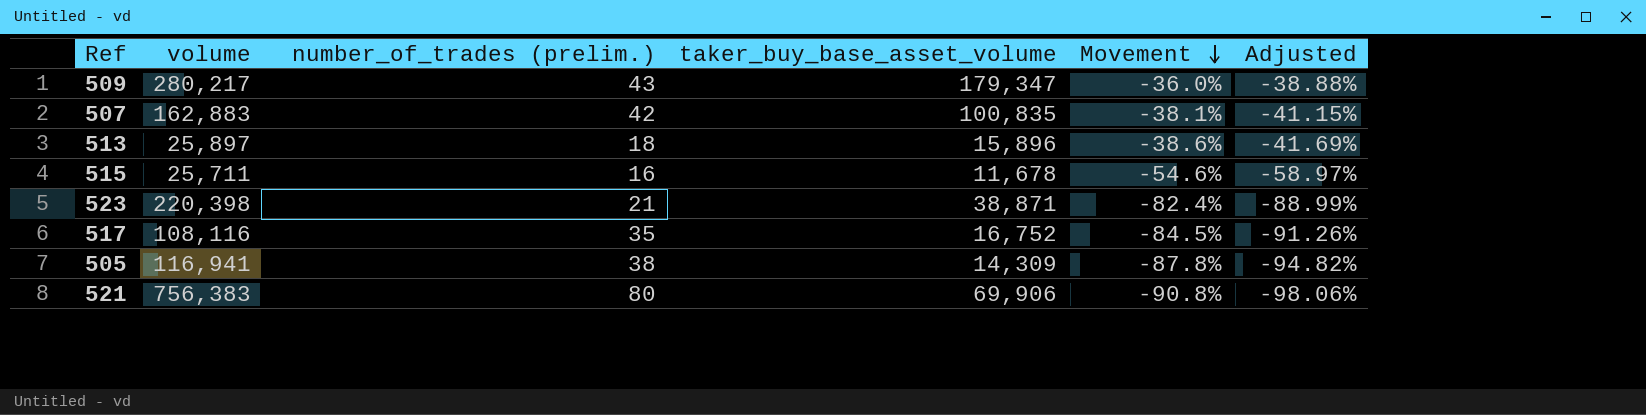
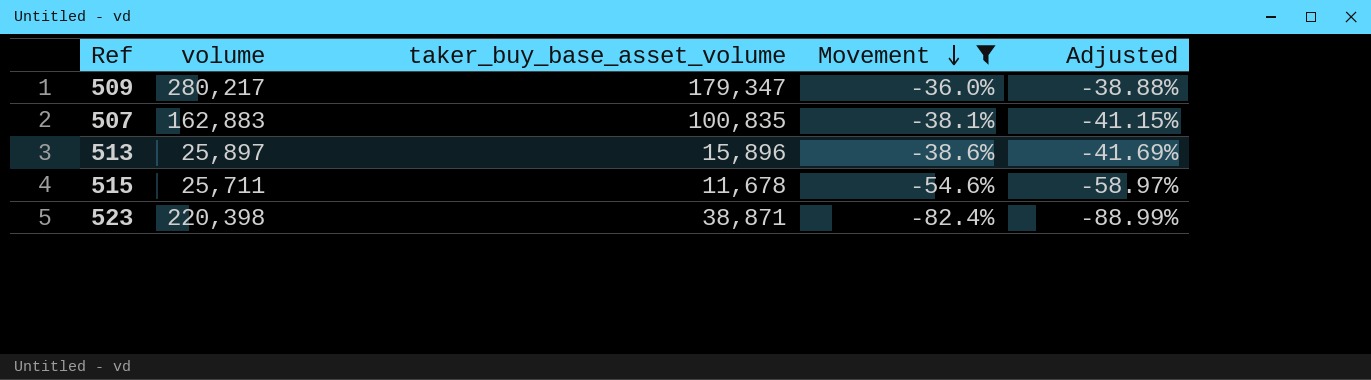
filter: none -> Movement >= -82.4%
column number_of_trades (prelim.) | position: 3 -> none

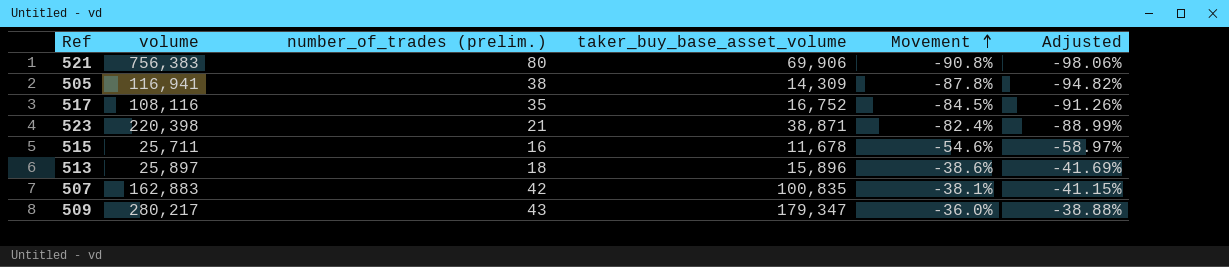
filter: Movement >= -82.4% -> none
row order: Movement descending -> Movement ascending
column number_of_trades (prelim.) | position: none -> 3

